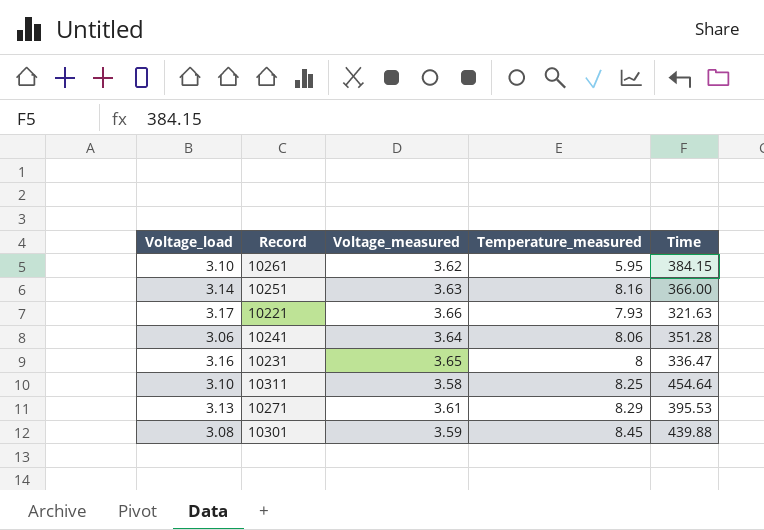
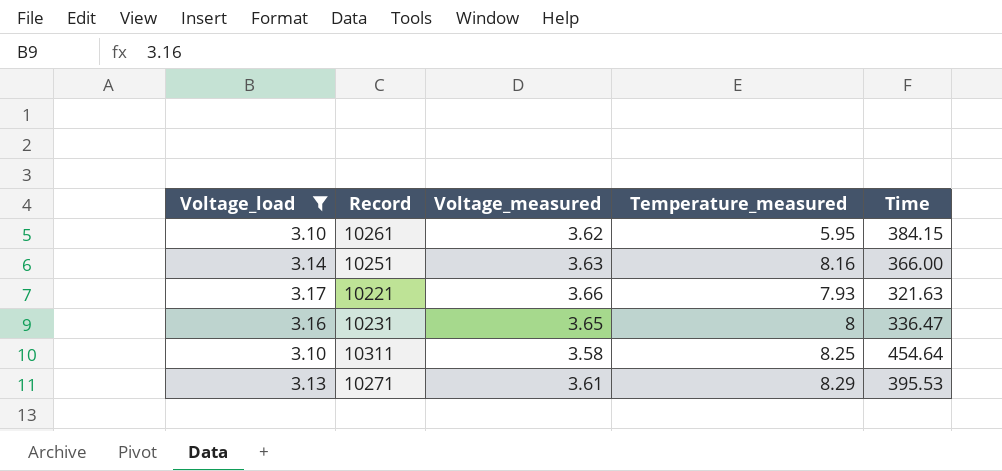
filter: none -> Voltage_load >= 3.10

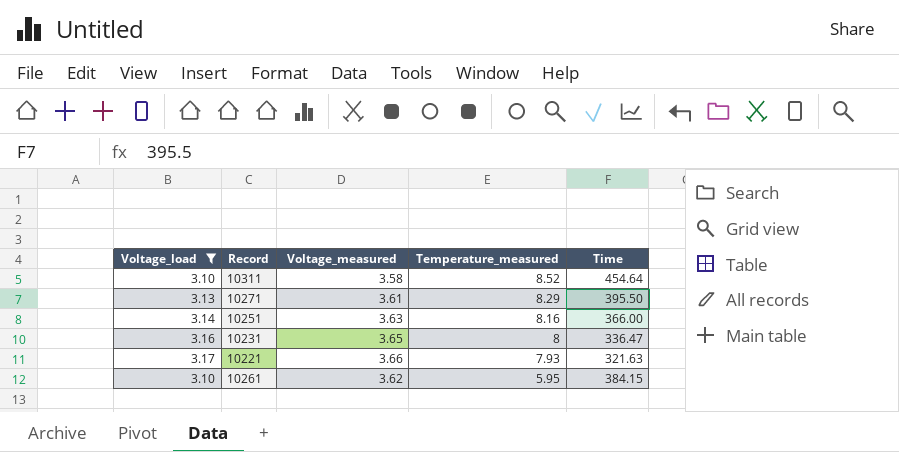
row order: none -> Temperature_measured descending
10311 | Temperature_measured: 8.25 -> 8.52
10271 | Time: 395.53 -> 395.50

